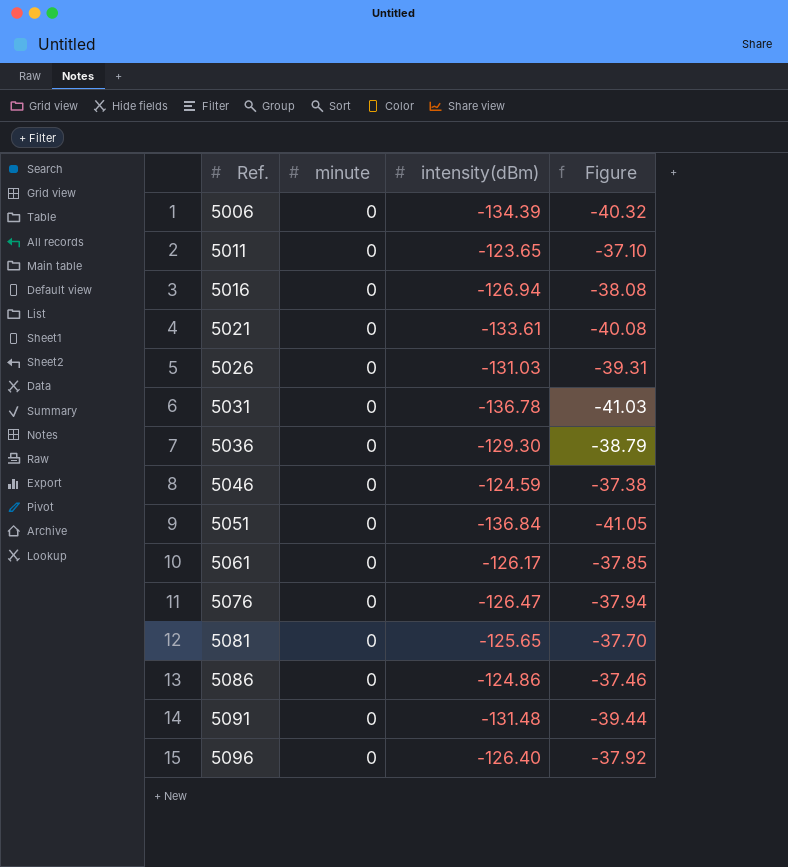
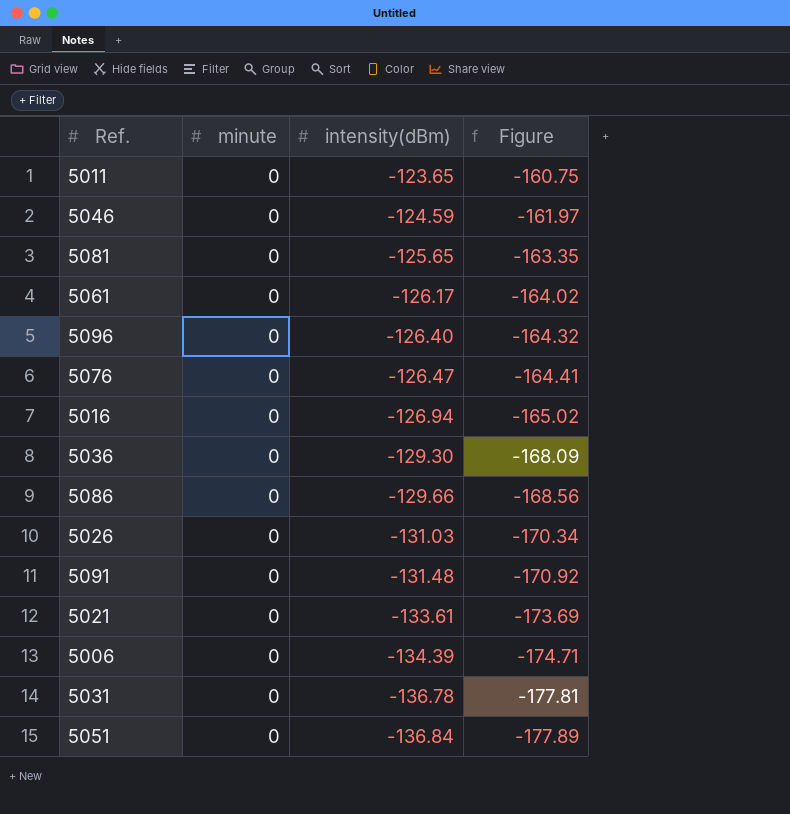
row order: Ref. ascending -> intensity(dBm) descending
column Figure | formula: [intensity(dBm)] * 0.3 -> [intensity(dBm)] * 1.3
5086 | intensity(dBm): -124.86 -> -129.66

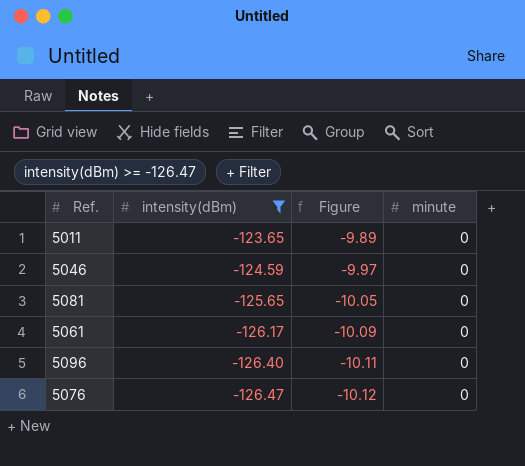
filter: none -> intensity(dBm) >= -126.47
column Figure | formula: [intensity(dBm)] * 1.3 -> [intensity(dBm)] * 0.08
column minute | position: 2 -> 4

